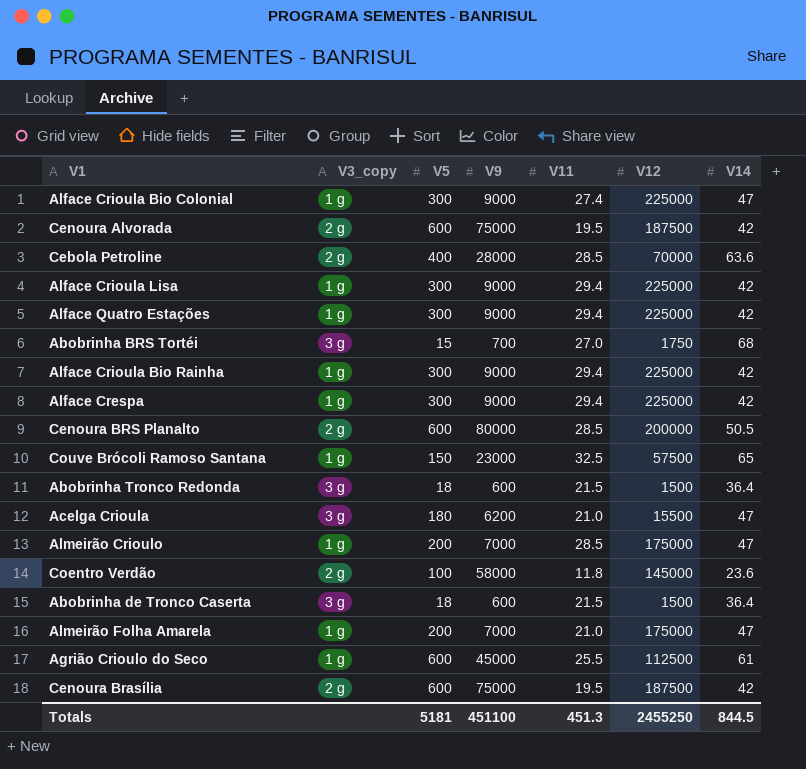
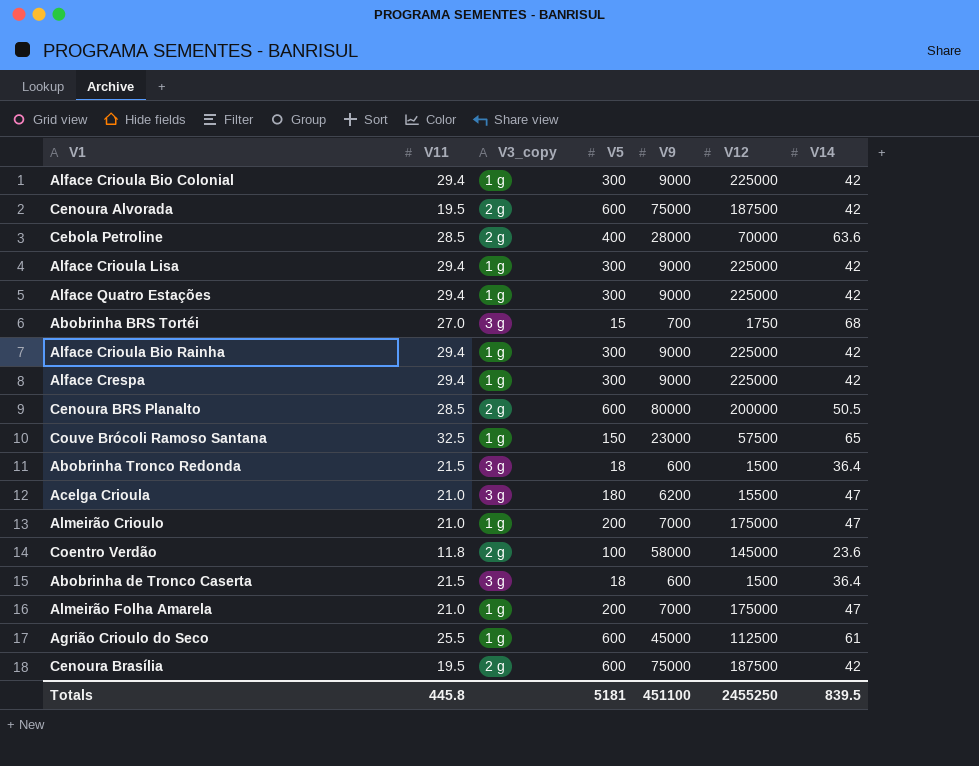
column V11 | position: 5 -> 2
Alface Crioula Bio Colonial | V11: 27.4 -> 29.4
Alface Crioula Bio Colonial | V14: 47 -> 42
Almeirão Crioulo | V11: 28.5 -> 21.0
Totals | V11: 451.3 -> 445.8
Totals | V14: 844.5 -> 839.5

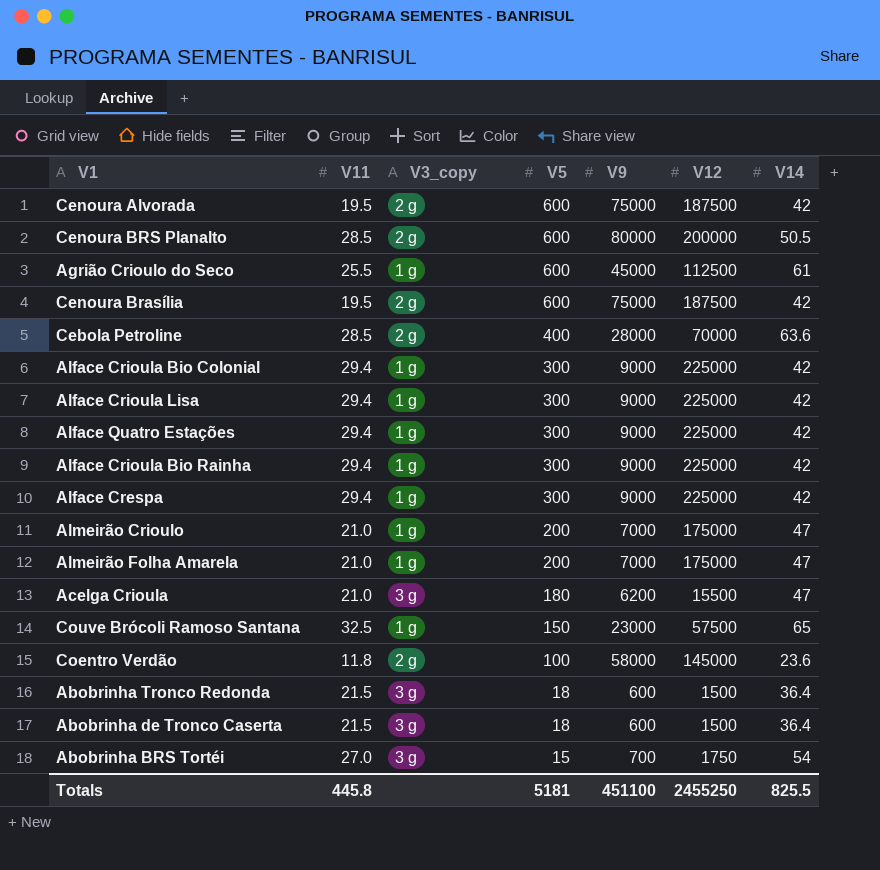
row order: none -> V5 descending
Abobrinha BRS Tortéi | V14: 68 -> 54
Totals | V14: 839.5 -> 825.5

